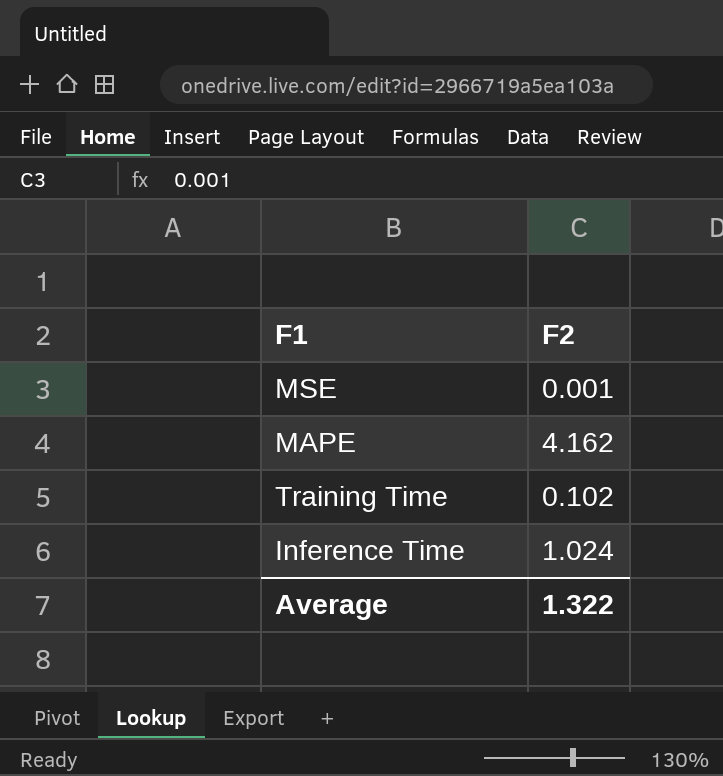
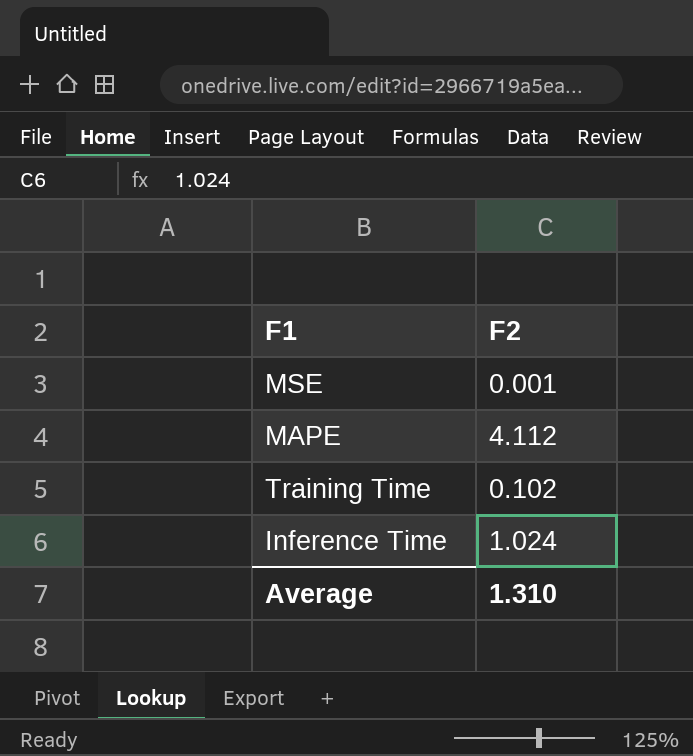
MAPE | F2: 4.162 -> 4.112
Average | F2: 1.322 -> 1.310

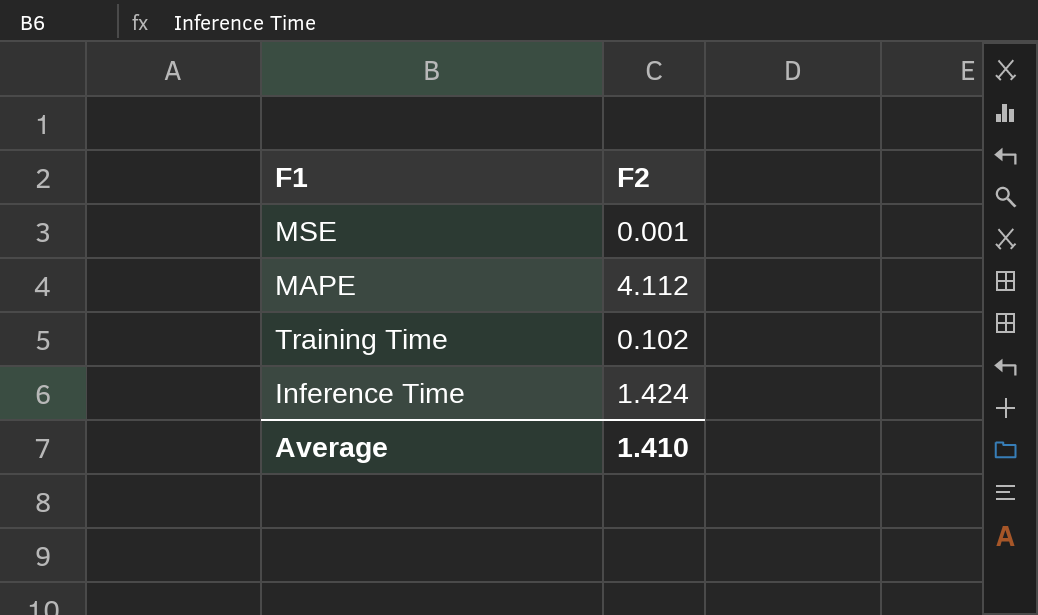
Inference Time | F2: 1.024 -> 1.424
Average | F2: 1.310 -> 1.410

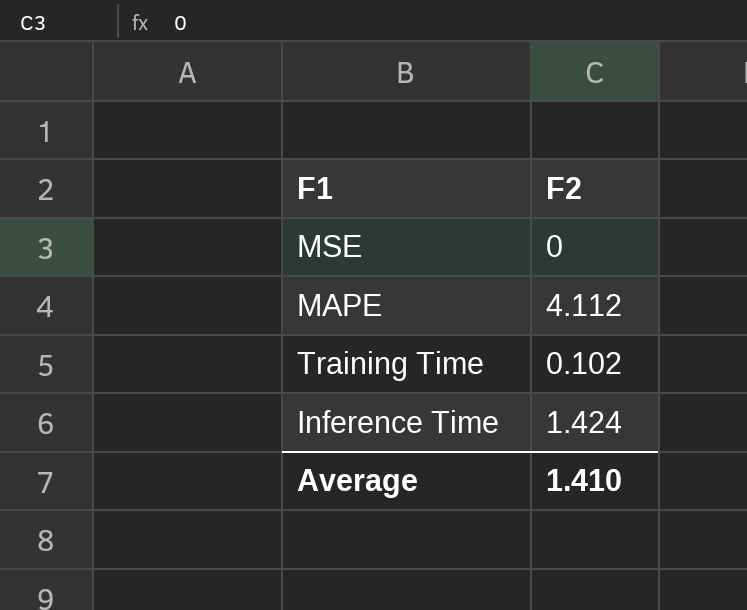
MSE | F2: 0.001 -> 0

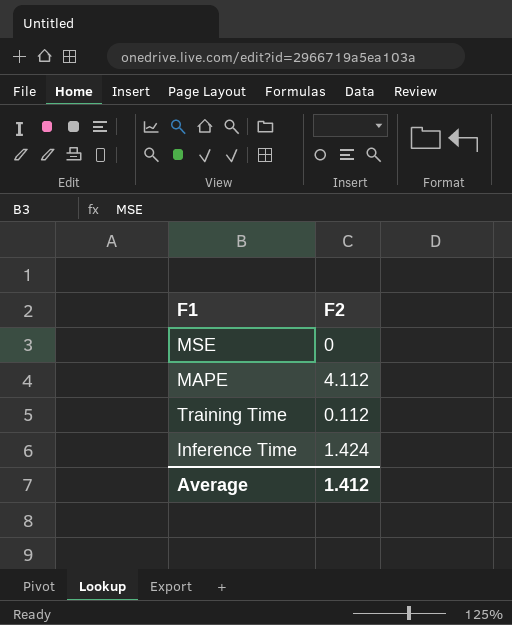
Training Time | F2: 0.102 -> 0.112
Average | F2: 1.410 -> 1.412

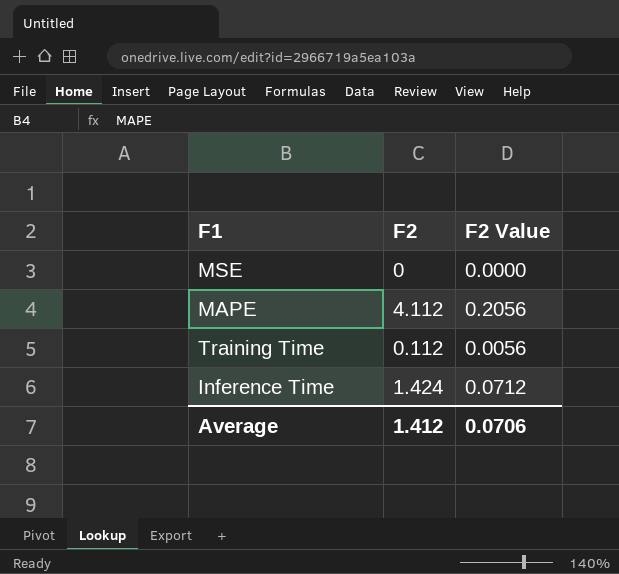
column F2 Value | formula: none -> [F2] * 0.05

